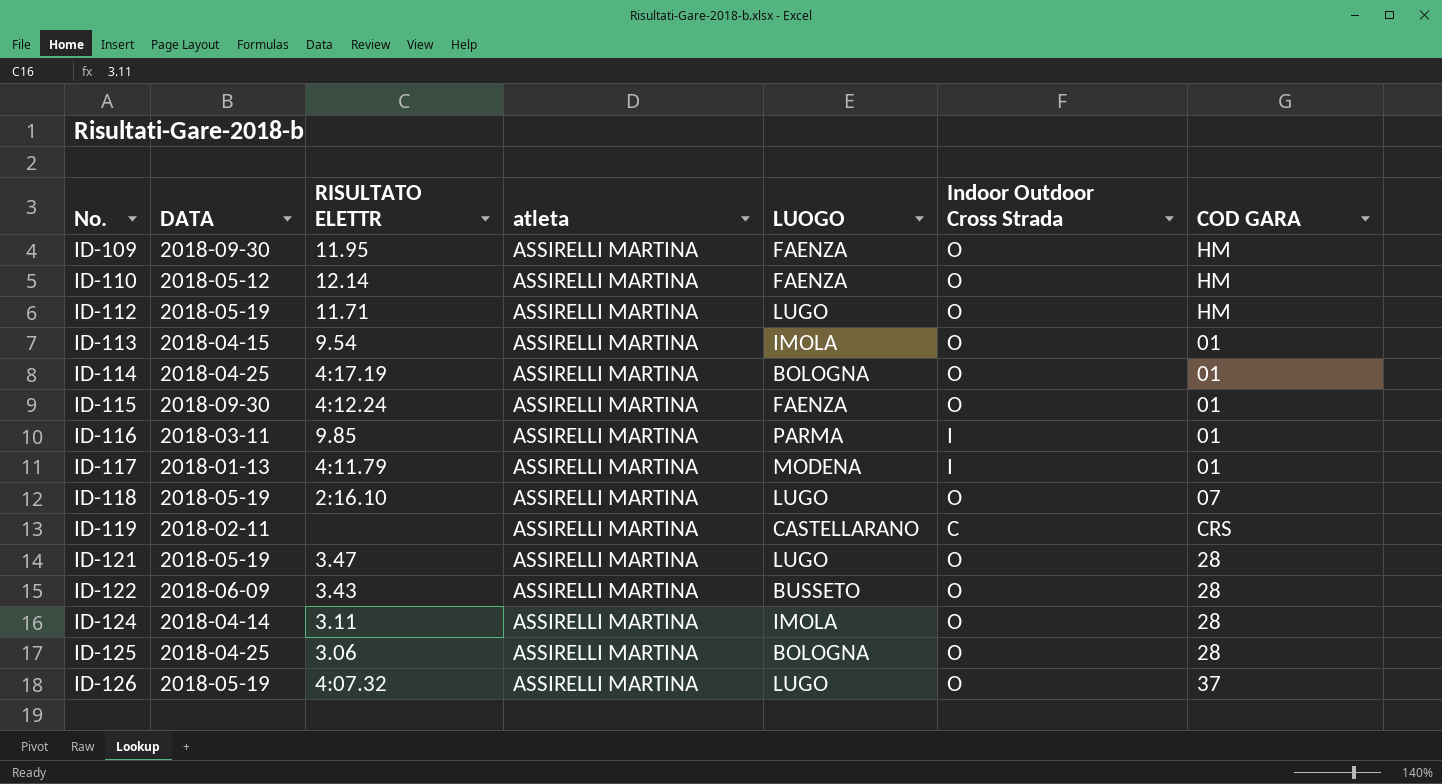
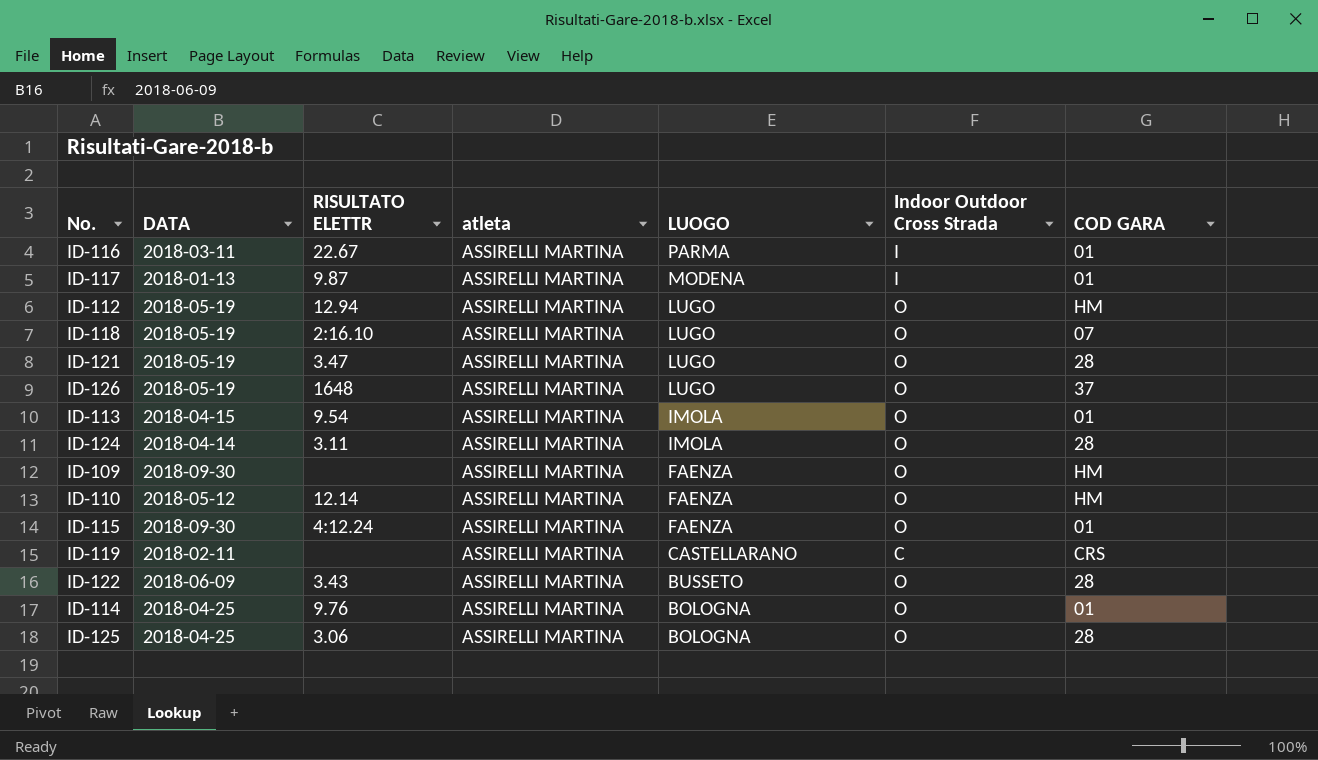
row order: No. ascending -> LUOGO descending
ID-116 | RISULTATO ELETTR: 9.85 -> 22.67
ID-117 | RISULTATO ELETTR: 4:11.79 -> 9.87
ID-112 | RISULTATO ELETTR: 11.71 -> 12.94
ID-126 | RISULTATO ELETTR: 4:07.32 -> 1648
ID-109 | RISULTATO ELETTR: 11.95 -> none
ID-114 | RISULTATO ELETTR: 4:17.19 -> 9.76

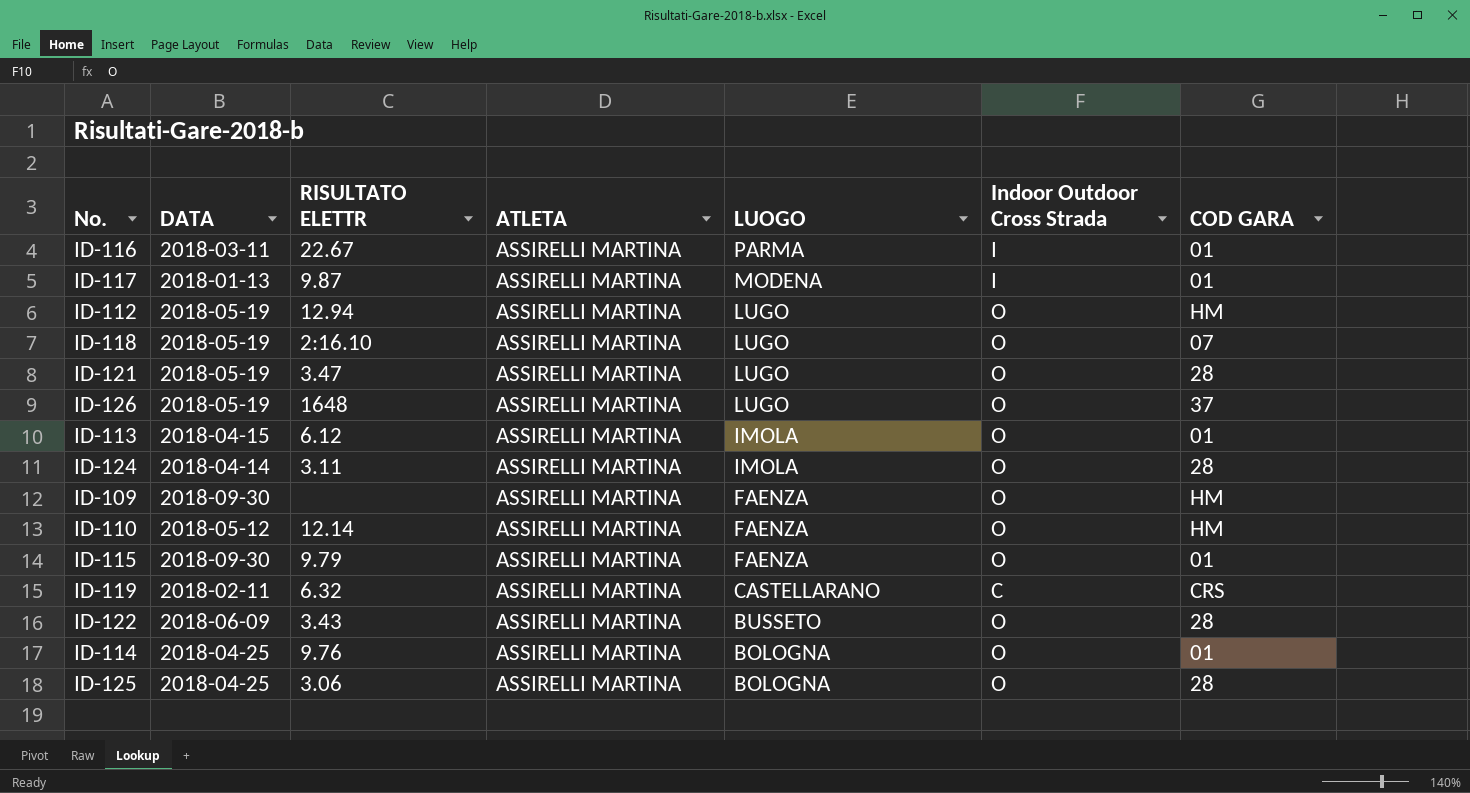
column name: atleta -> ATLETA
ID-113 | RISULTATO ELETTR: 9.54 -> 6.12
ID-115 | RISULTATO ELETTR: 4:12.24 -> 9.79
ID-119 | RISULTATO ELETTR: none -> 6.32

